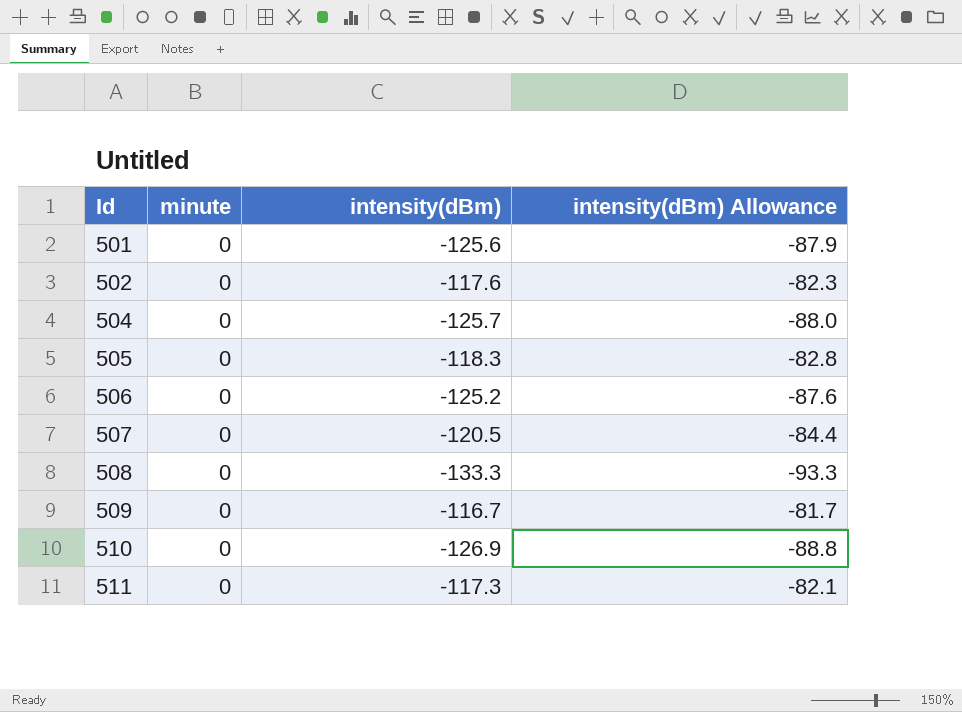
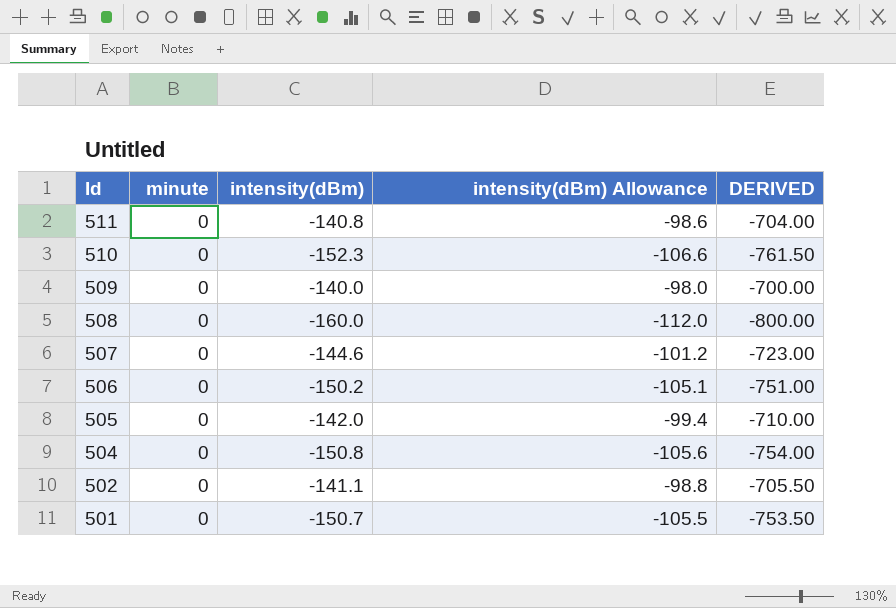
row order: Id ascending -> Id descending
column DERIVED | formula: none -> [intensity(dBm)] * 5
511 | intensity(dBm): -117.3 -> -140.8
511 | intensity(dBm) Allowance: -82.1 -> -98.6
510 | intensity(dBm): -126.9 -> -152.3
510 | intensity(dBm) Allowance: -88.8 -> -106.6
509 | intensity(dBm): -116.7 -> -140.0
509 | intensity(dBm) Allowance: -81.7 -> -98.0
508 | intensity(dBm): -133.3 -> -160.0
508 | intensity(dBm) Allowance: -93.3 -> -112.0
507 | intensity(dBm): -120.5 -> -144.6
507 | intensity(dBm) Allowance: -84.4 -> -101.2
506 | intensity(dBm): -125.2 -> -150.2
506 | intensity(dBm) Allowance: -87.6 -> -105.1
505 | intensity(dBm): -118.3 -> -142.0
505 | intensity(dBm) Allowance: -82.8 -> -99.4
504 | intensity(dBm): -125.7 -> -150.8
504 | intensity(dBm) Allowance: -88.0 -> -105.6
502 | intensity(dBm): -117.6 -> -141.1
502 | intensity(dBm) Allowance: -82.3 -> -98.8
501 | intensity(dBm): -125.6 -> -150.7
501 | intensity(dBm) Allowance: -87.9 -> -105.5

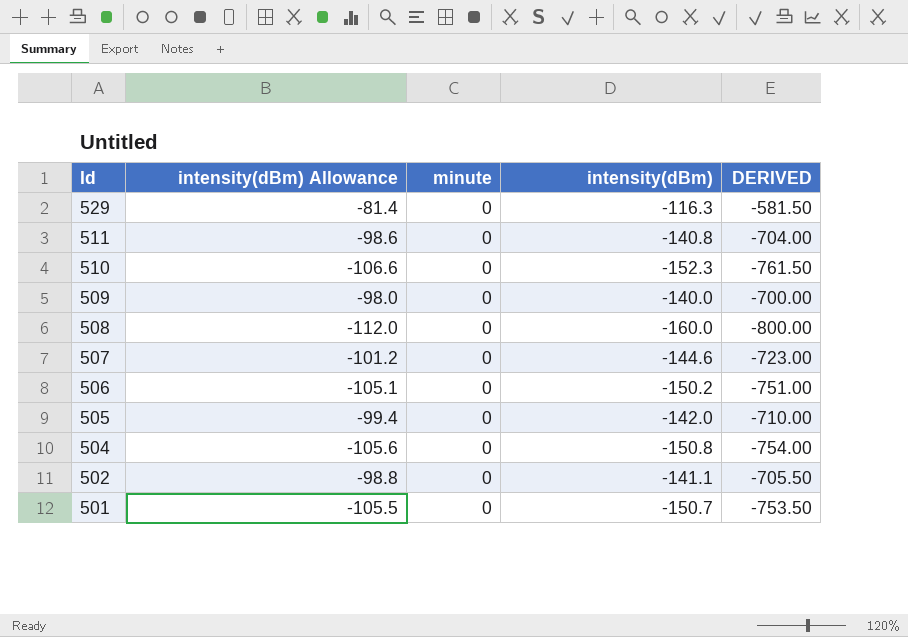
column intensity(dBm) Allowance | position: 4 -> 2
row 529: none -> -81.4 | 0 | -116.3 | -581.50

